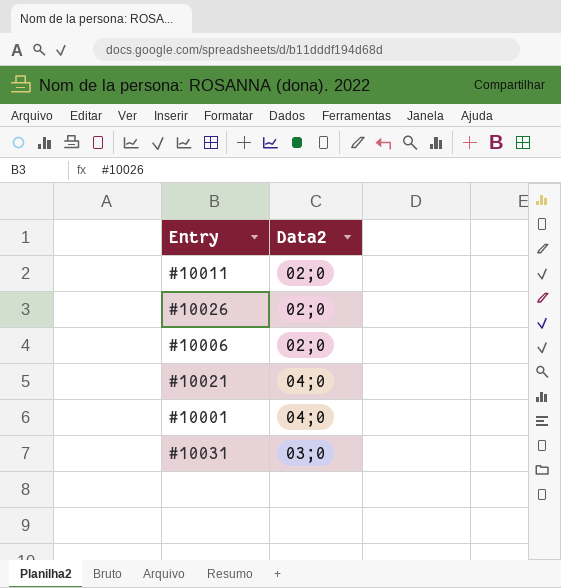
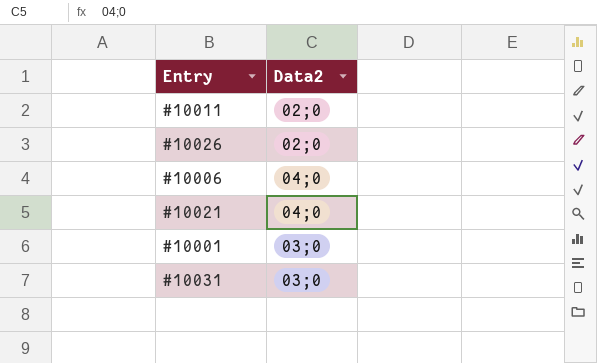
#10006 | Data2: 02;0 -> 04;0
#10001 | Data2: 04;0 -> 03;0

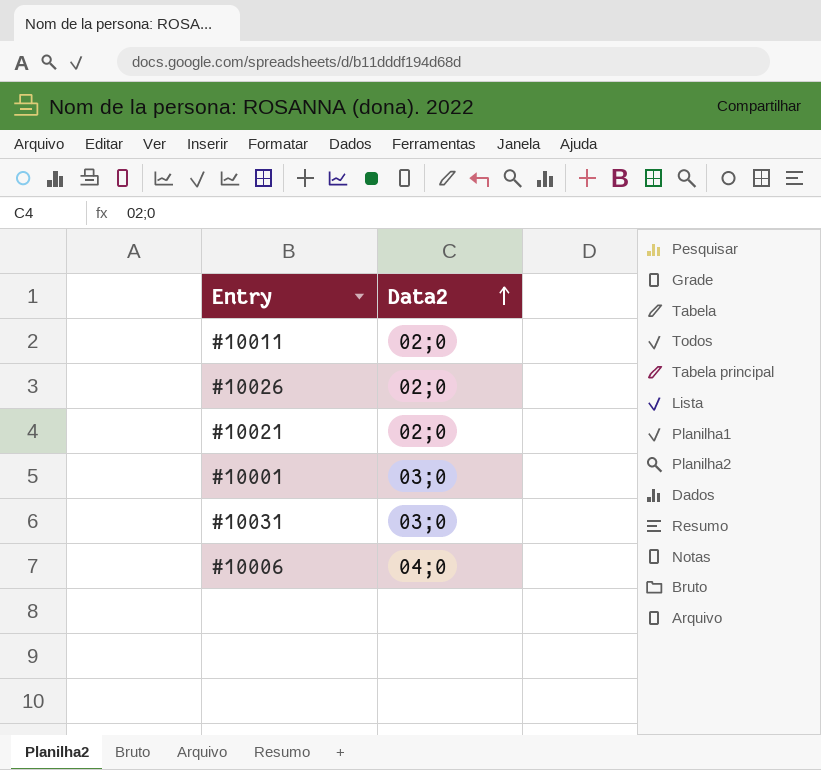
row order: none -> Data2 ascending
#10021 | Data2: 04;0 -> 02;0

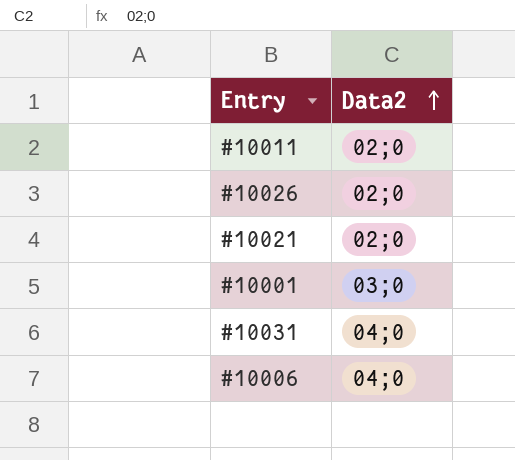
#10031 | Data2: 03;0 -> 04;0

